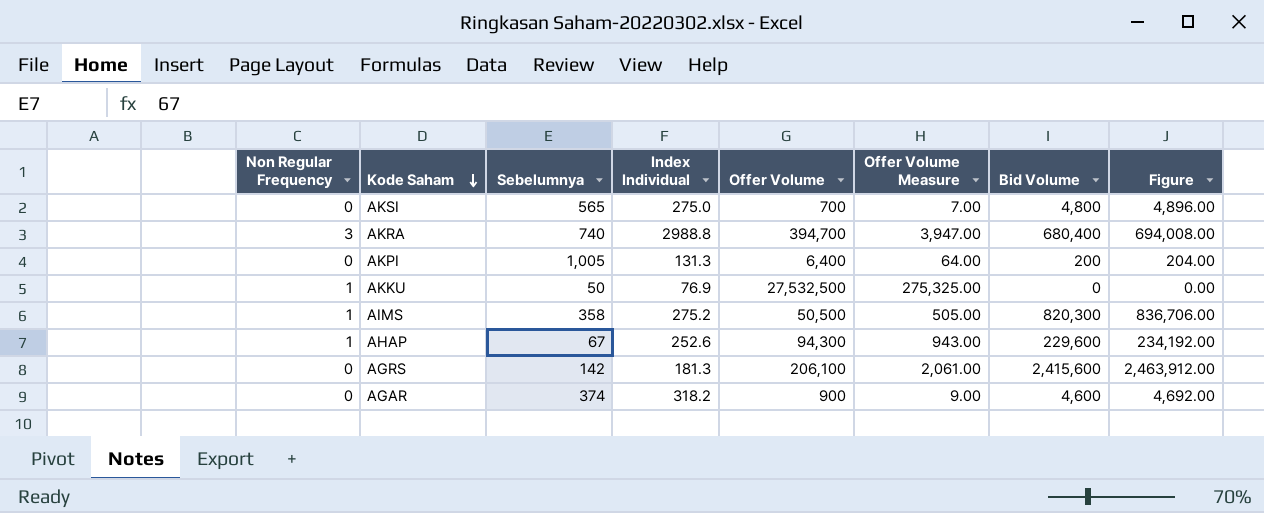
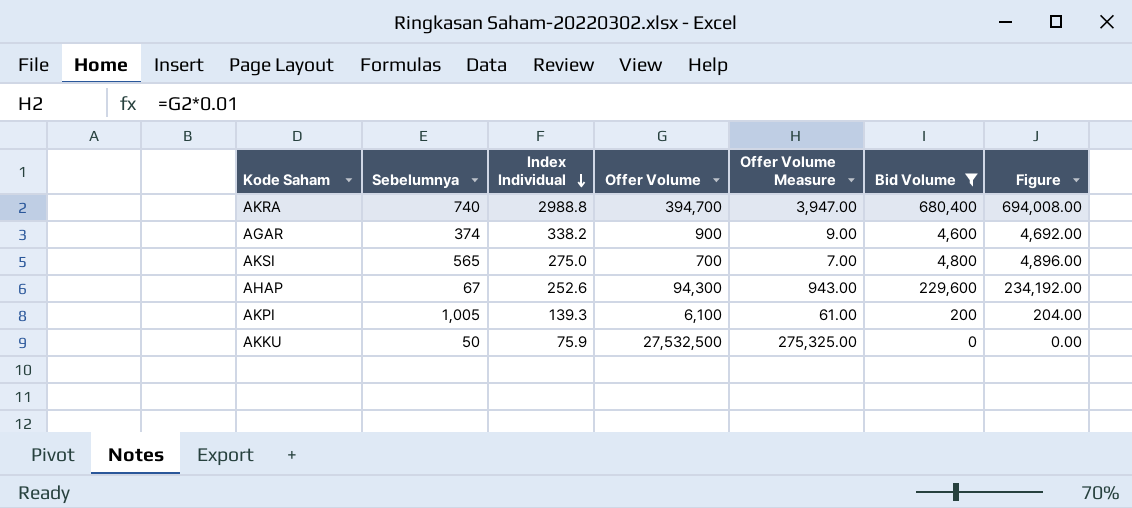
filter: none -> Bid Volume <= 680,400
row order: Kode Saham descending -> Index Individual descending
column Non Regular Frequency | position: 1 -> none
AGAR | Index Individual: 318.2 -> 338.2
AKPI | Index Individual: 131.3 -> 139.3
AKPI | Offer Volume: 6,400 -> 6,100
AKPI | Offer Volume Measure: 64.00 -> 61.00
AKKU | Index Individual: 76.9 -> 75.9

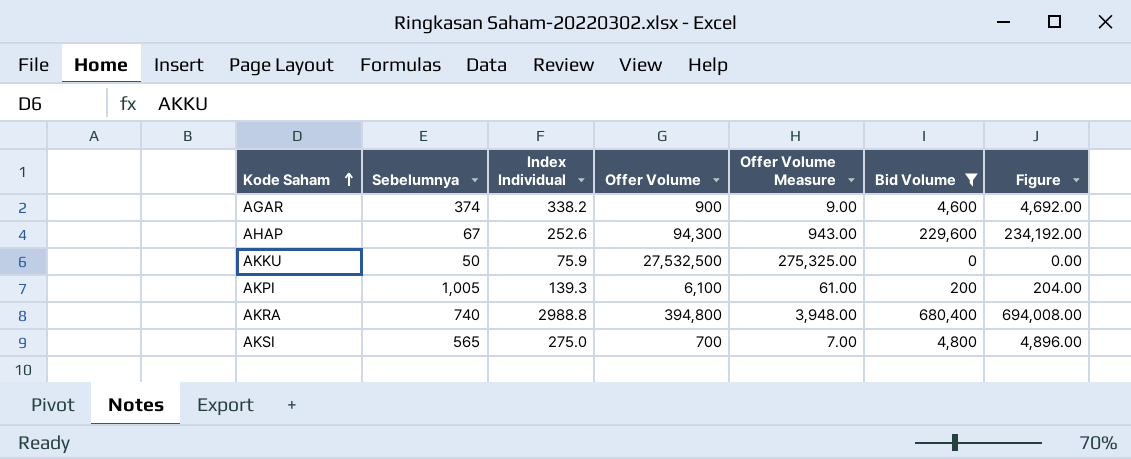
row order: Index Individual descending -> Kode Saham ascending
AKRA | Offer Volume: 394,700 -> 394,800
AKRA | Offer Volume Measure: 3,947.00 -> 3,948.00

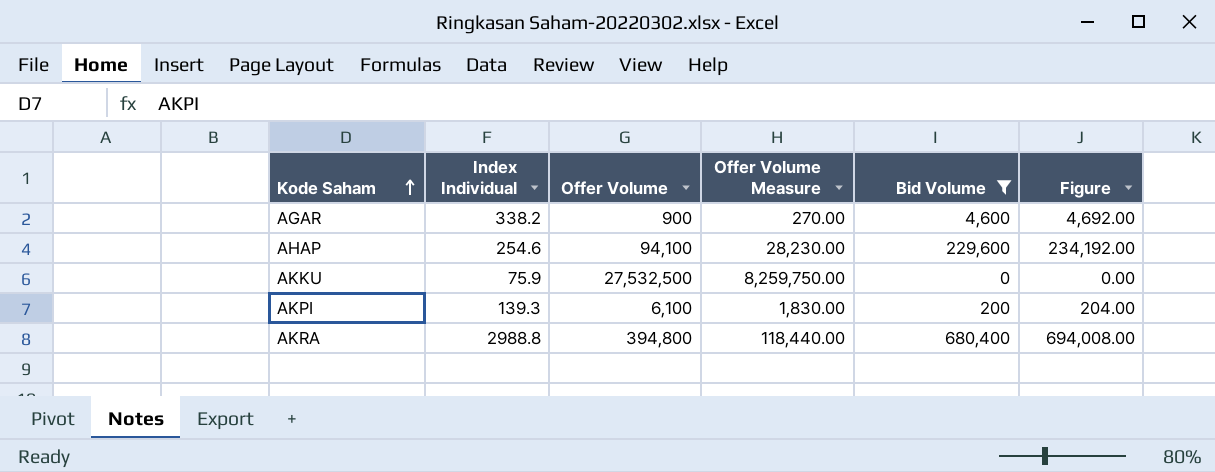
column Sebelumnya | position: 2 -> none
column Offer Volume Measure | formula: [Offer Volume] * 0.01 -> [Offer Volume] * 0.3
row AKSI: 565 | 275.0 | 700 | 7.00 | 4,800 | 4,896.00 -> none
AHAP | Index Individual: 252.6 -> 254.6
AHAP | Offer Volume: 94,300 -> 94,100

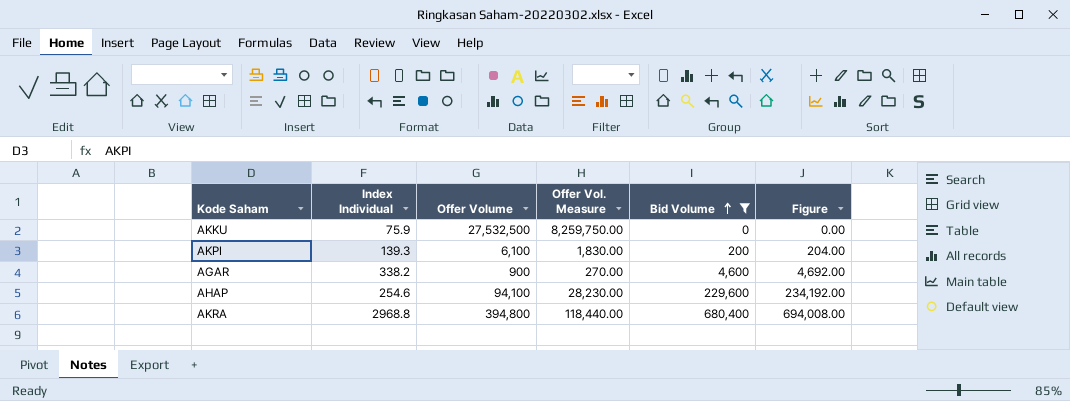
row order: Kode Saham ascending -> Bid Volume ascending
column name: Offer Volume Measure -> Offer Vol. Measure
AKRA | Index Individual: 2988.8 -> 2968.8

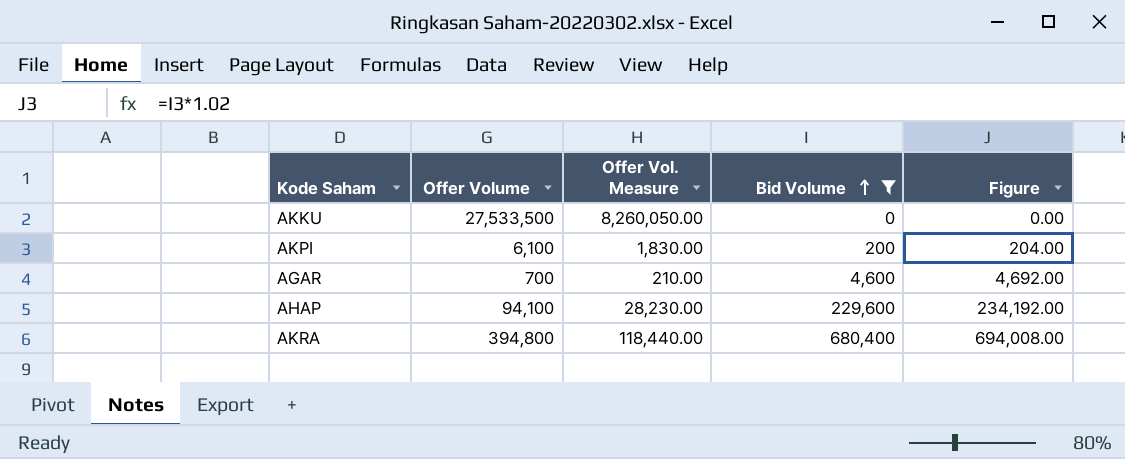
column Index Individual | position: 2 -> none
AKKU | Offer Volume: 27,532,500 -> 27,533,500
AKKU | Offer Vol. Measure: 8,259,750.00 -> 8,260,050.00
AGAR | Offer Volume: 900 -> 700
AGAR | Offer Vol. Measure: 270.00 -> 210.00

